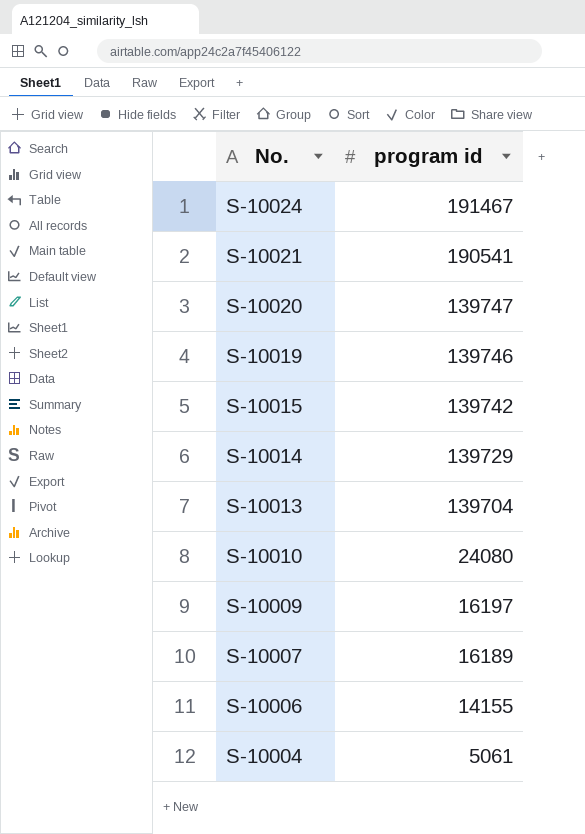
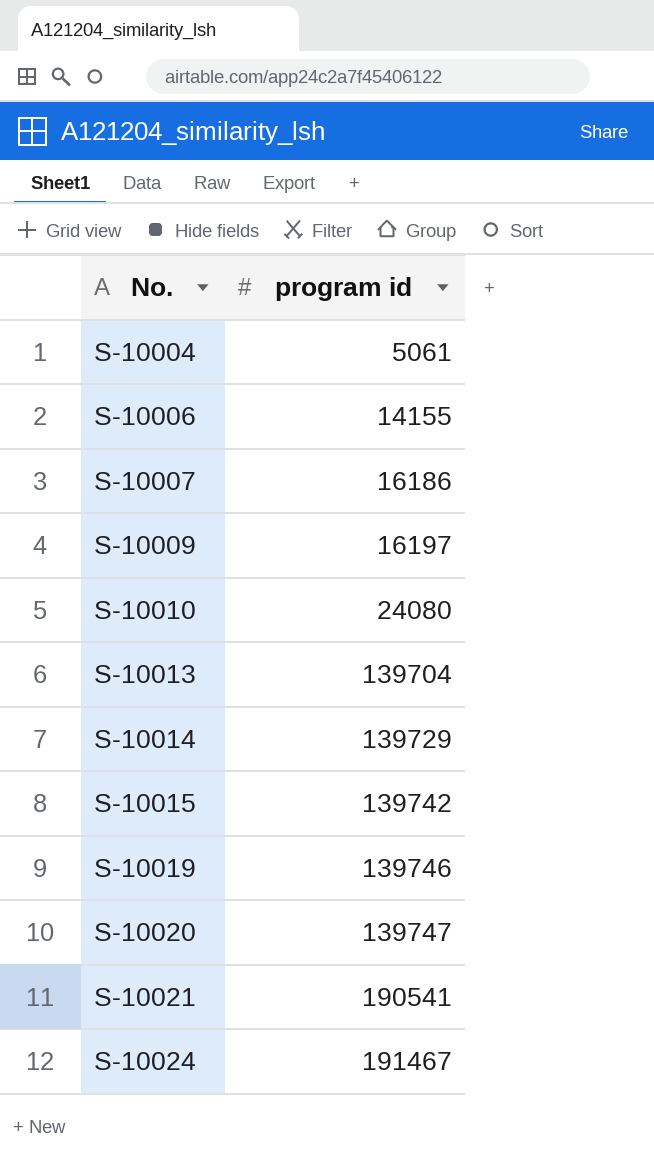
row order: No. descending -> No. ascending
S-10007 | program id: 16189 -> 16186

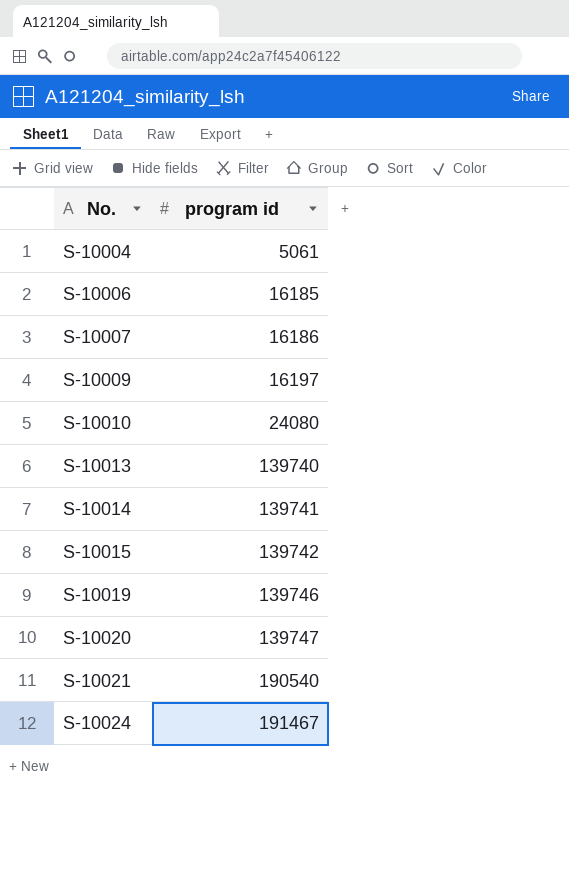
S-10006 | program id: 14155 -> 16185
S-10013 | program id: 139704 -> 139740
S-10014 | program id: 139729 -> 139741
S-10021 | program id: 190541 -> 190540

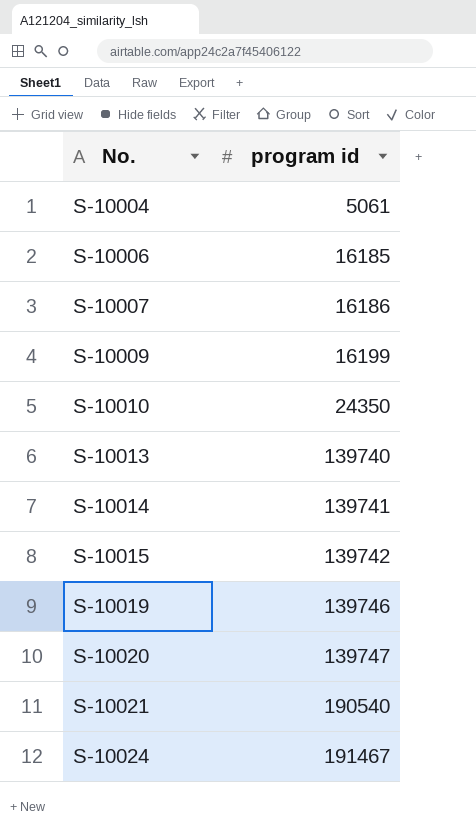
S-10009 | program id: 16197 -> 16199
S-10010 | program id: 24080 -> 24350

